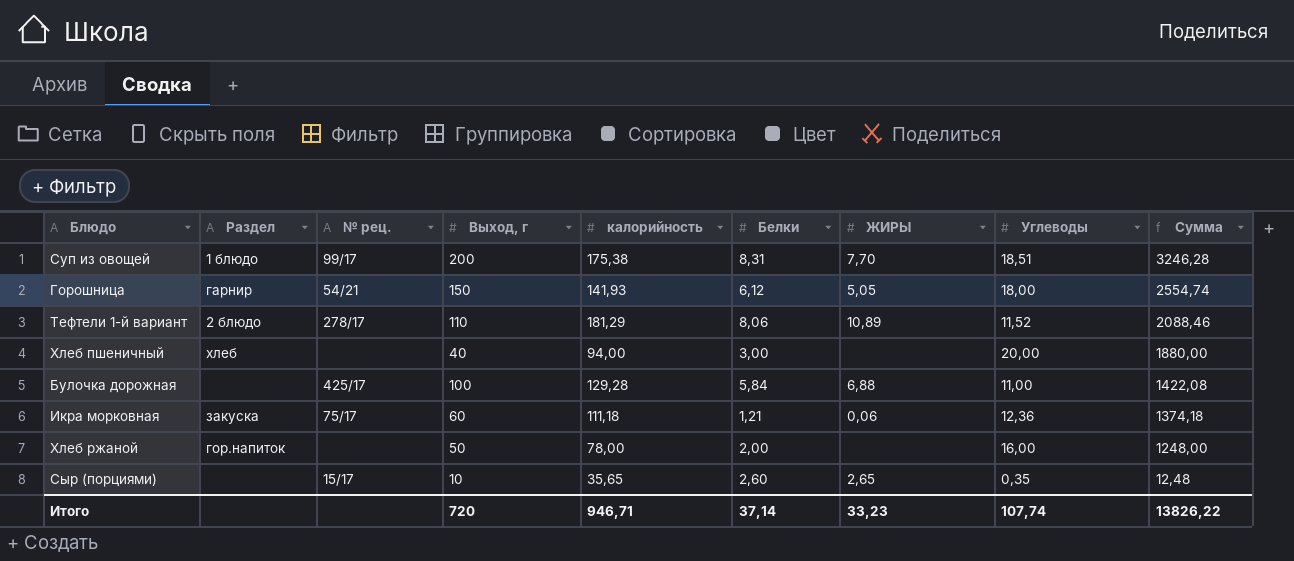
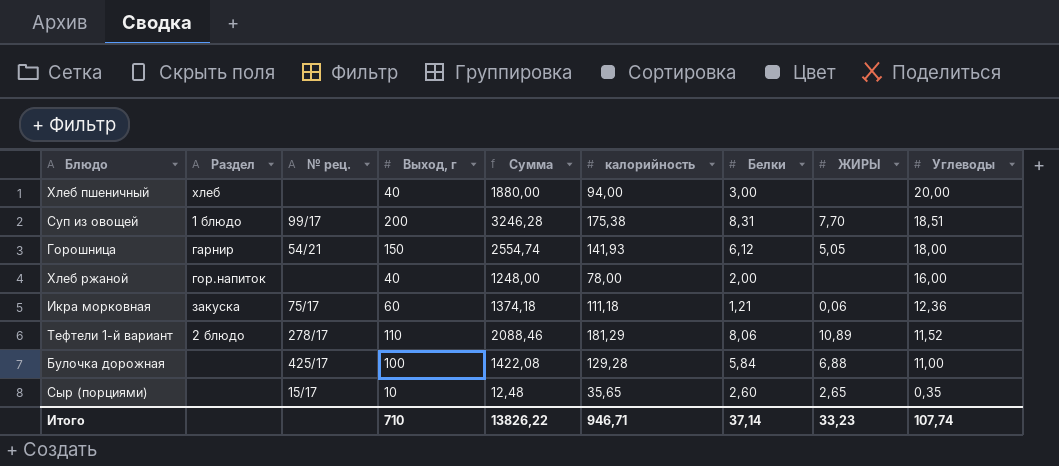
row order: Сумма descending -> Углеводы descending
column Сумма | position: 9 -> 5
Хлеб ржаной | Выход, г: 50 -> 40
Итого | Выход, г: 720 -> 710

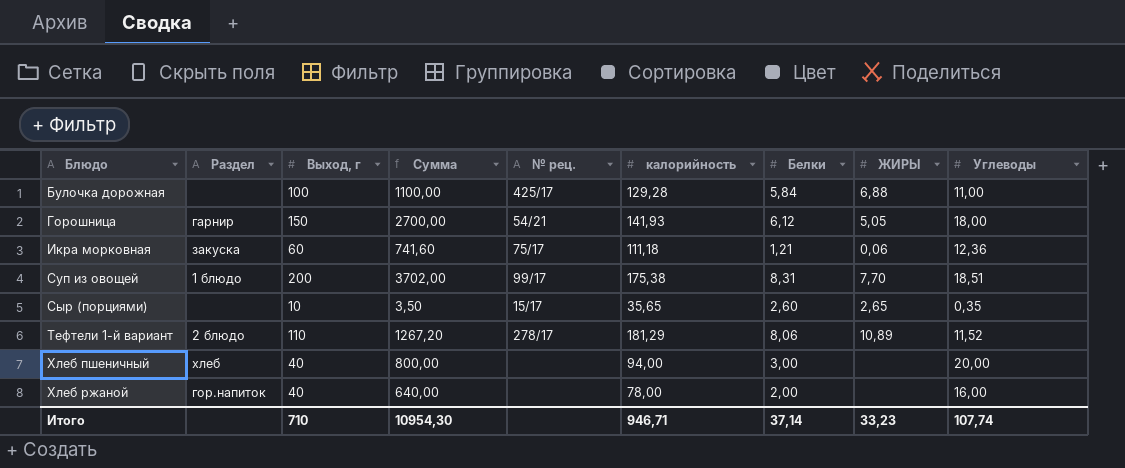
row order: Углеводы descending -> Блюдо ascending
column Сумма | formula: [калорийность] * [Углеводы] -> [Выход, г] * [Углеводы]
column № рец. | position: 3 -> 5
Итого | Сумма: 13826,22 -> 10954,30

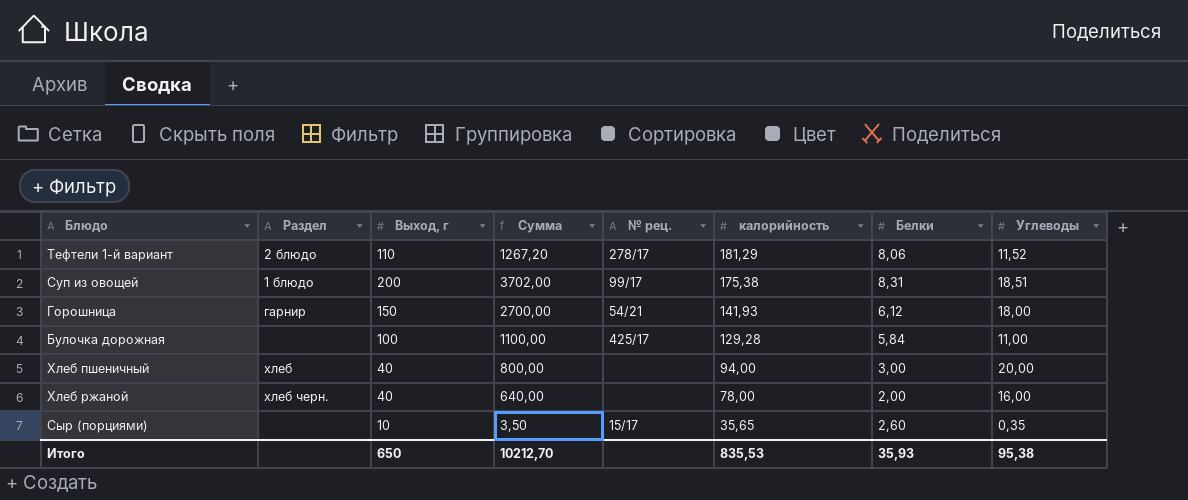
row order: Блюдо ascending -> калорийность descending
column ЖИРЫ | position: 8 -> none
row Икра морковная: закуска | 60 | 741,60 | 75/17 | 111,18 | 1,21 | 0,06 | 12,36 -> none
Хлеб ржаной | Раздел: гор.напиток -> хлеб черн.
Итого | Выход, г: 710 -> 650
Итого | Сумма: 10954,30 -> 10212,70
Итого | калорийность: 946,71 -> 835,53
Итого | Белки: 37,14 -> 35,93
Итого | Углеводы: 107,74 -> 95,38

